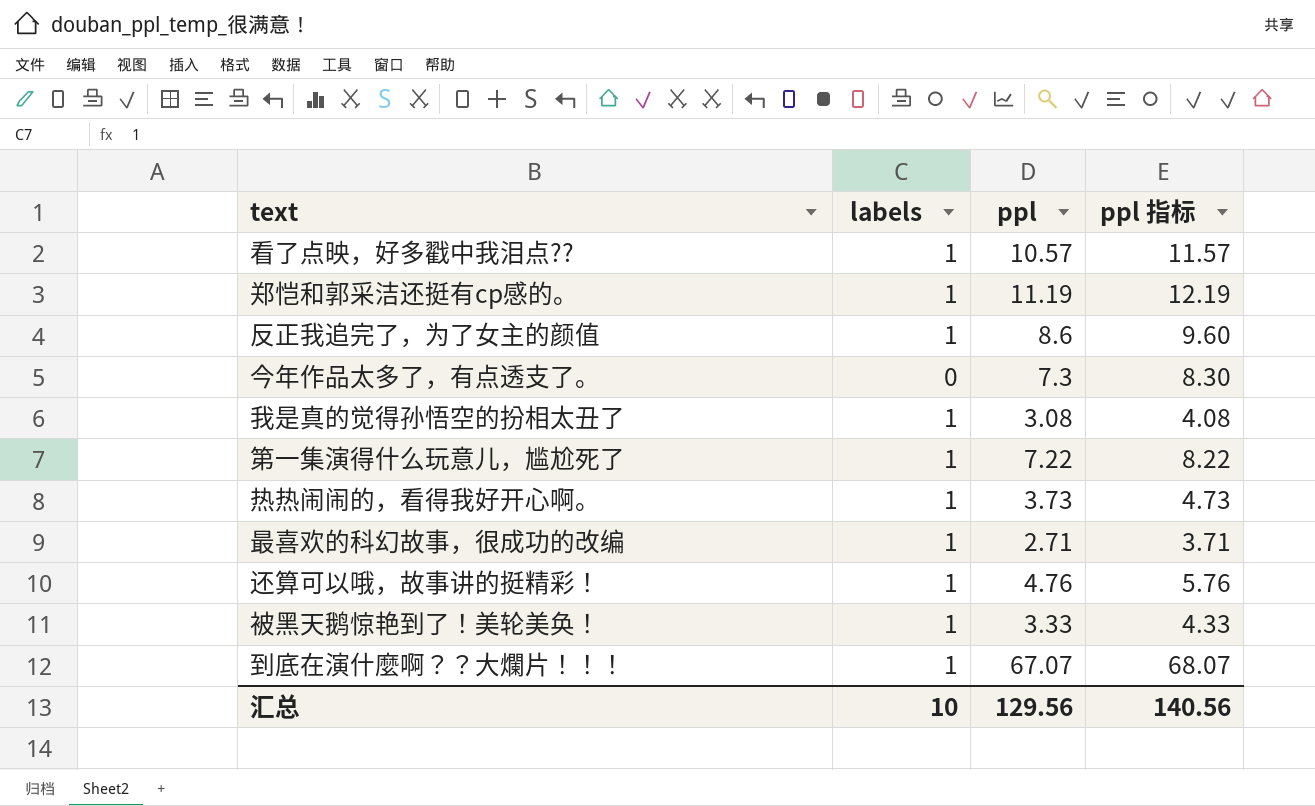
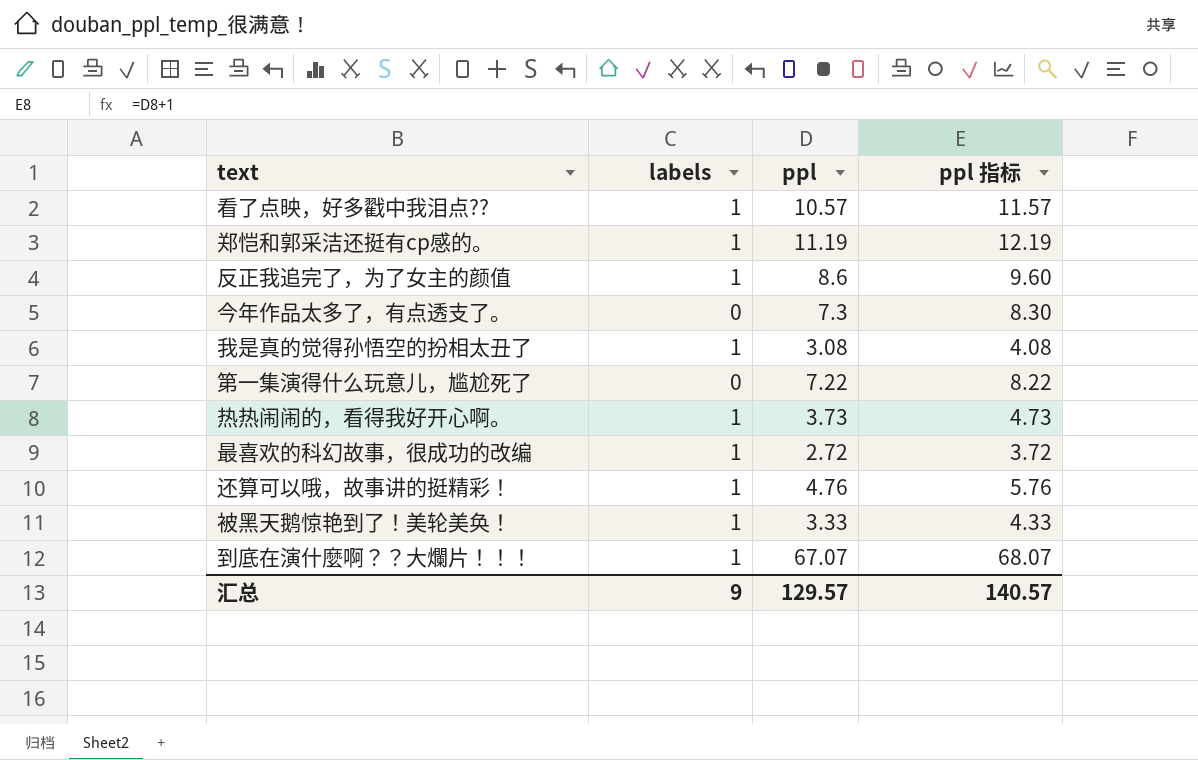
第一集演得什么玩意儿，尴尬死了 | labels: 1 -> 0
最喜欢的科幻故事，很成功的改编 | ppl: 2.71 -> 2.72
最喜欢的科幻故事，很成功的改编 | ppl 指标: 3.71 -> 3.72
汇总 | labels: 10 -> 9
汇总 | ppl: 129.56 -> 129.57
汇总 | ppl 指标: 140.56 -> 140.57

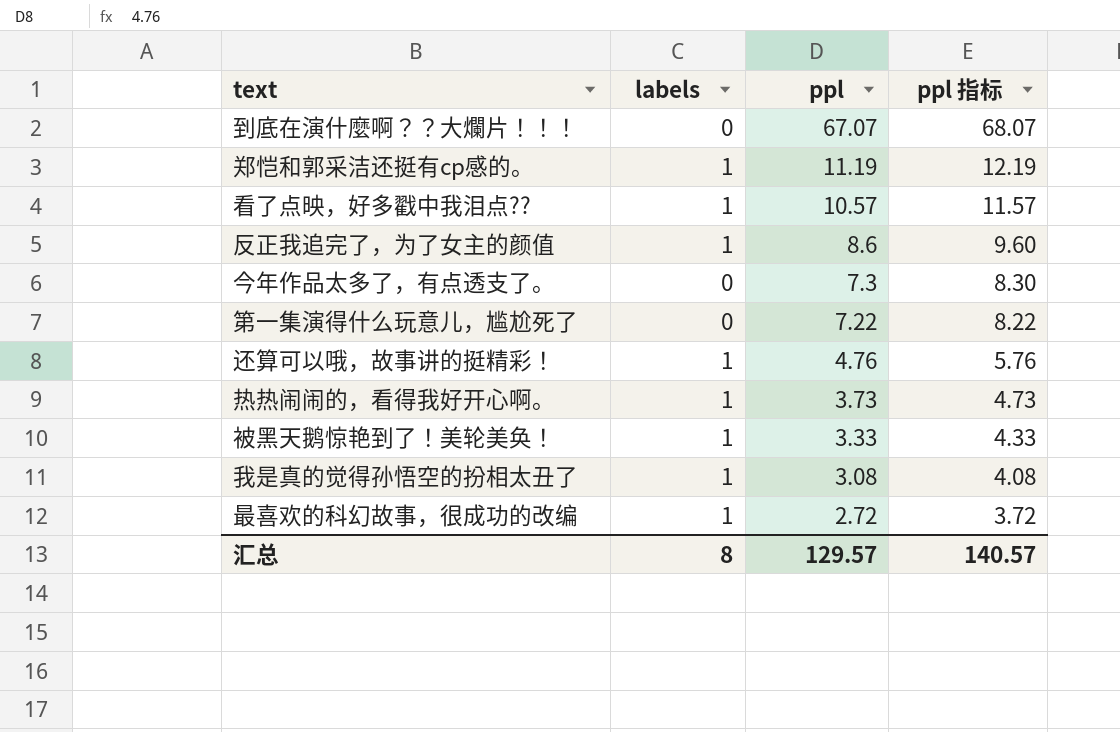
row order: none -> ppl descending
到底在演什麼啊？？大爛片！！！ | labels: 1 -> 0
汇总 | labels: 9 -> 8

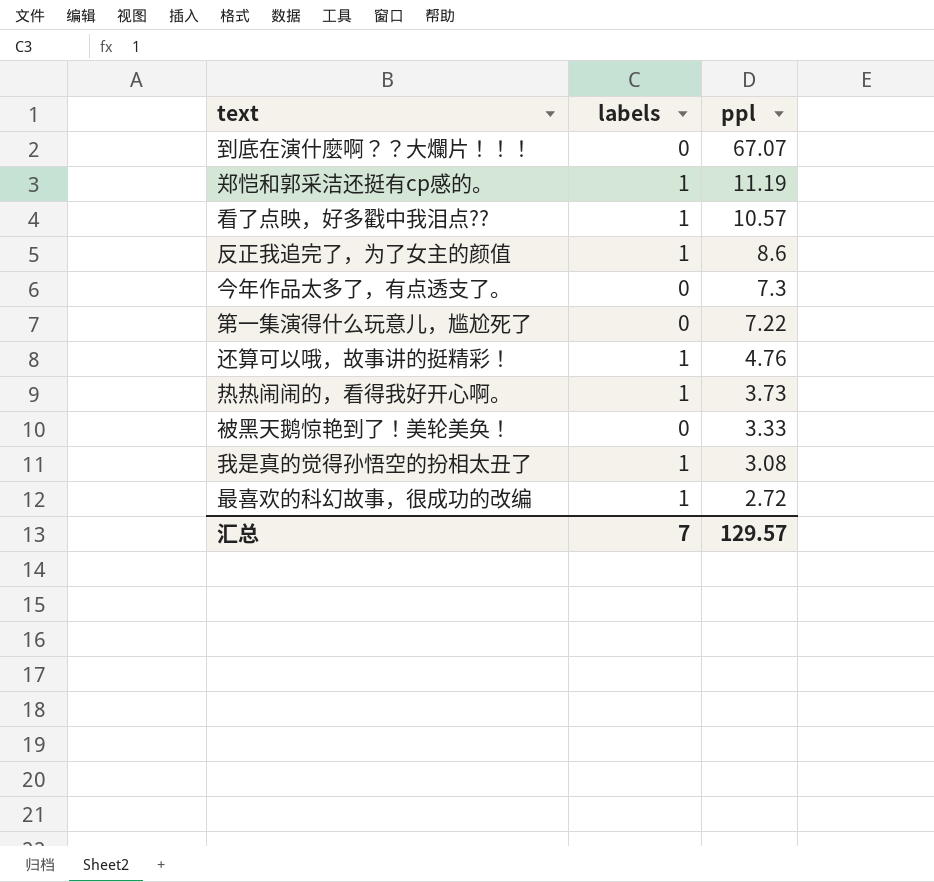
column ppl 指标 | formula: [ppl] + 1 -> none
被黑天鹅惊艳到了！美轮美奂！ | labels: 1 -> 0
汇总 | labels: 8 -> 7

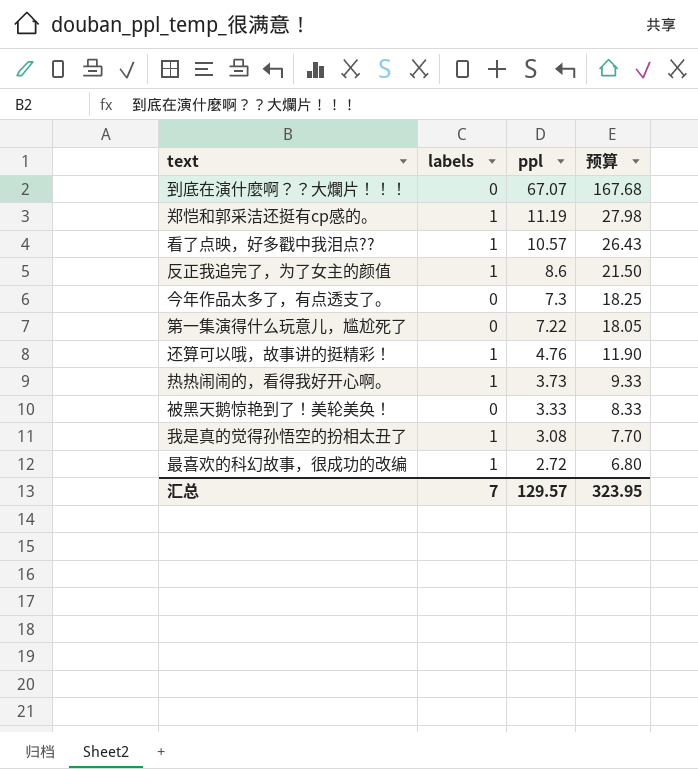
column 预算 | formula: none -> [ppl] * 2.5

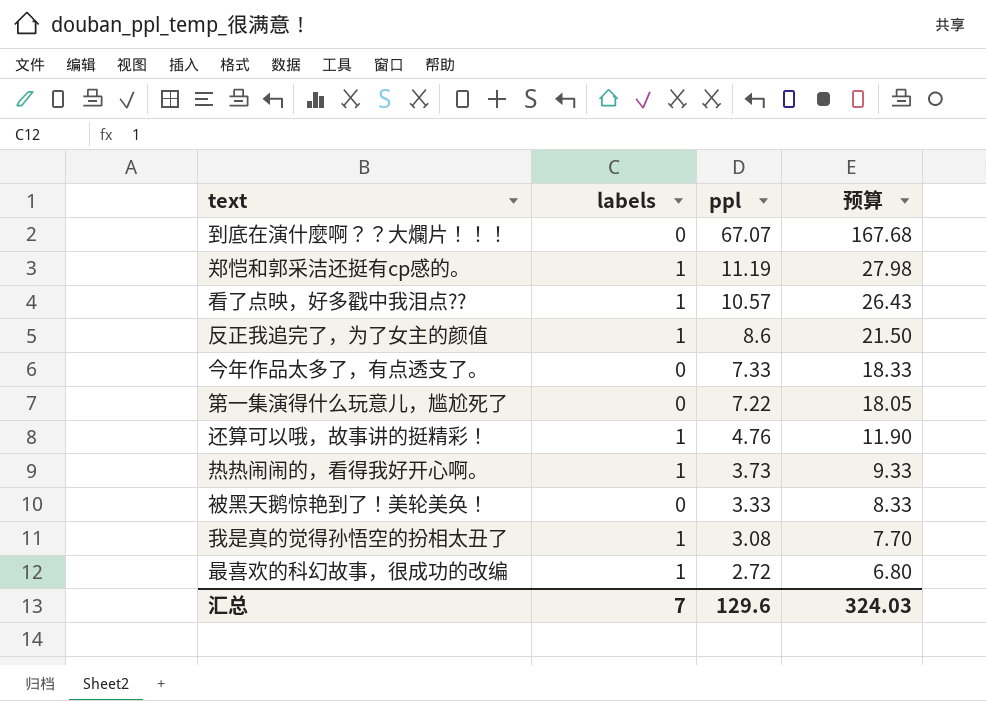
今年作品太多了，有点透支了。 | ppl: 7.3 -> 7.33
今年作品太多了，有点透支了。 | 预算: 18.25 -> 18.33
汇总 | ppl: 129.57 -> 129.6
汇总 | 预算: 323.95 -> 324.03

